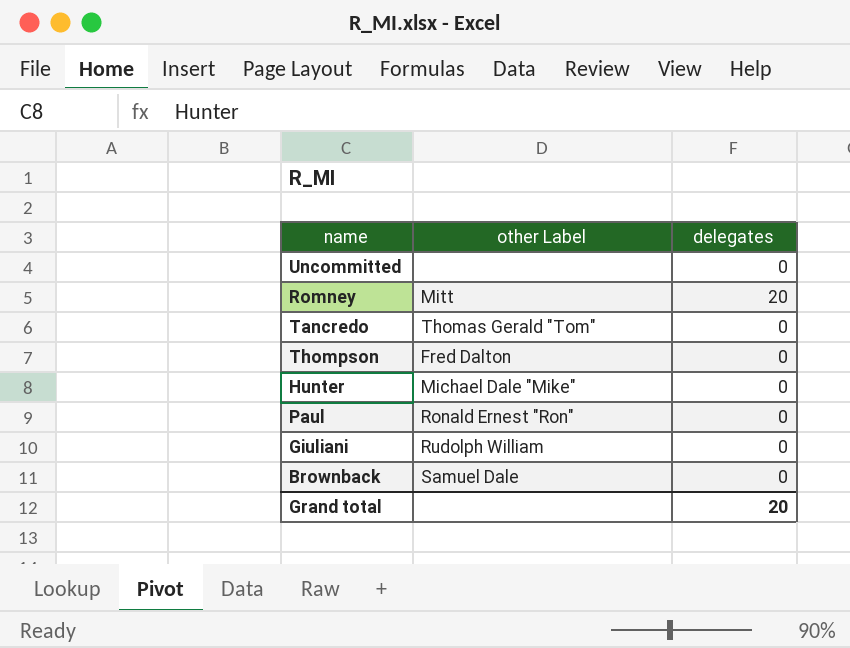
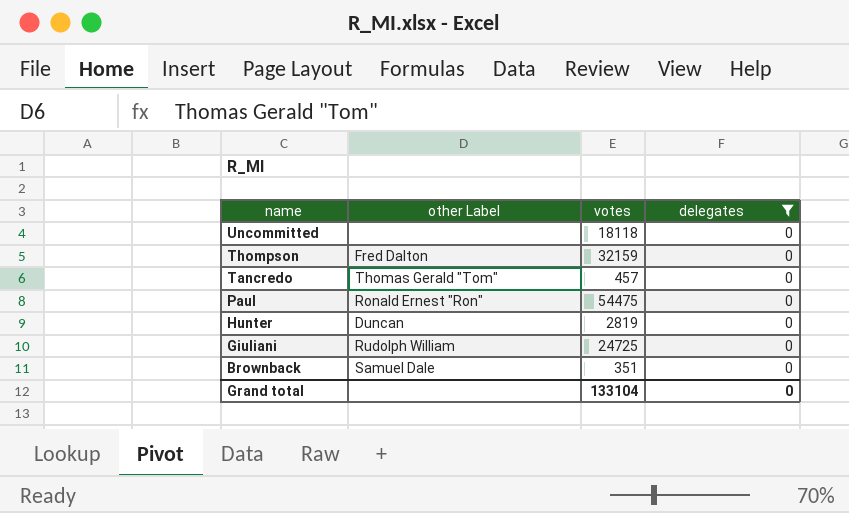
filter: none -> delegates = 0
row order: none -> name descending
column votes | position: none -> 3
Hunter | other Label: Michael Dale "Mike" -> Duncan
Grand total | delegates: 20 -> 0

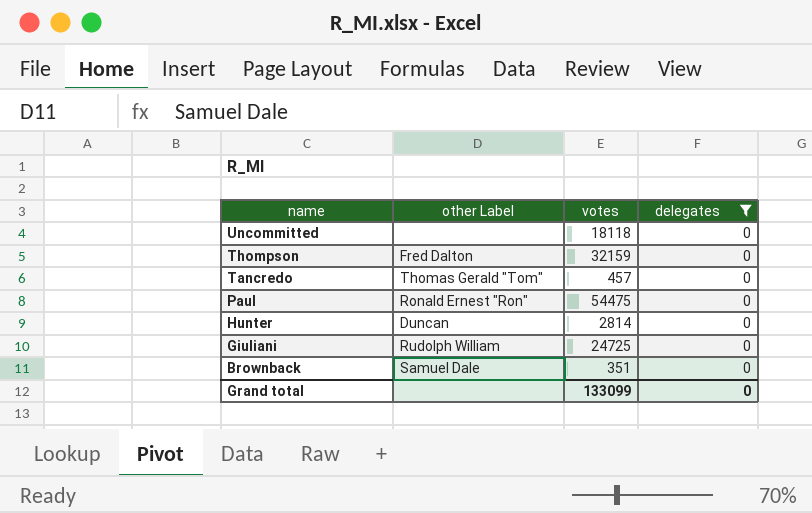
Hunter | votes: 2819 -> 2814
Grand total | votes: 133104 -> 133099

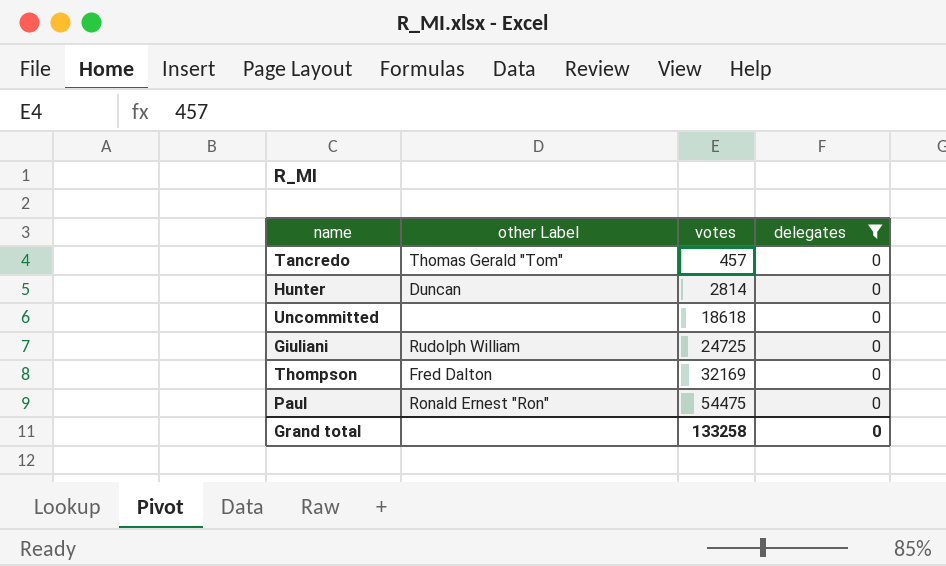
row order: name descending -> votes ascending
row Brownback: Samuel Dale | 351 | 0 -> none
Uncommitted | votes: 18118 -> 18618
Thompson | votes: 32159 -> 32169
Grand total | votes: 133099 -> 133258

